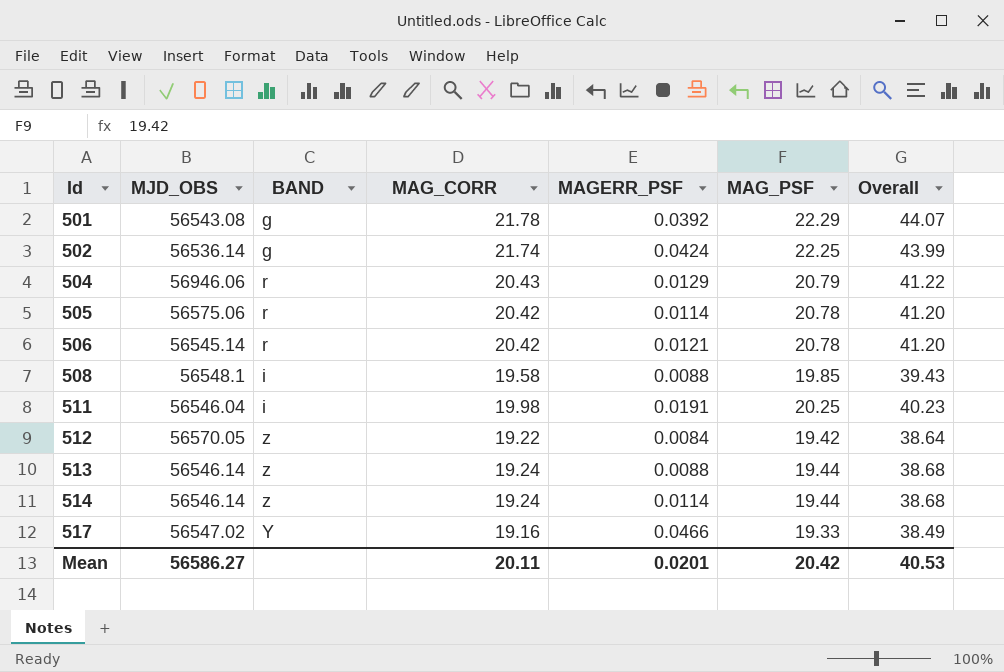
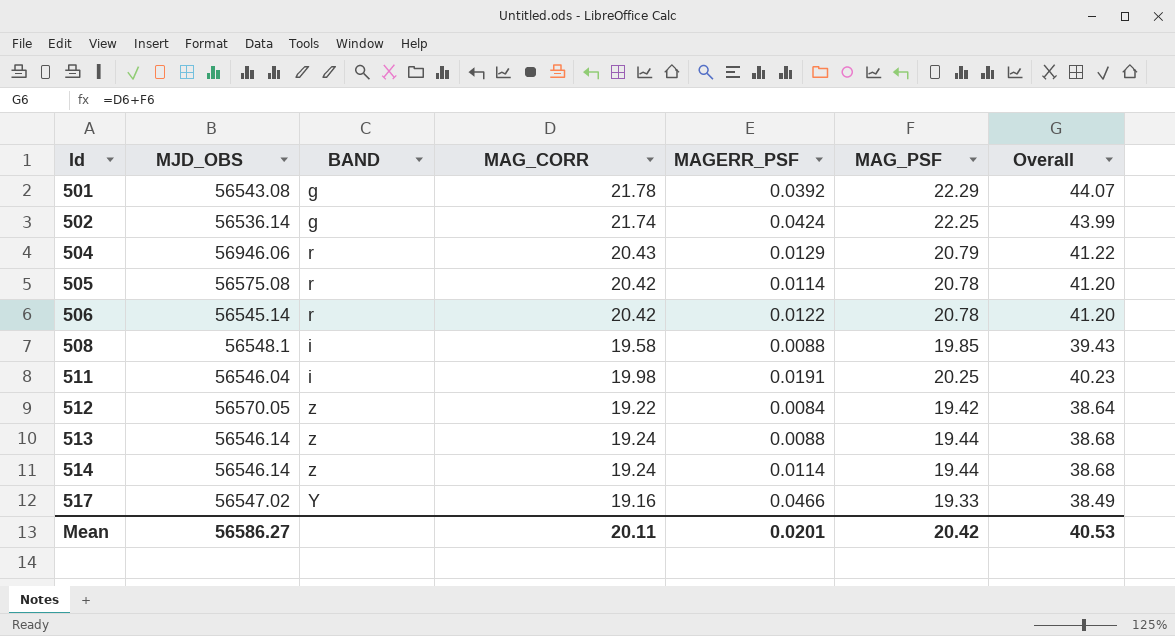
505 | MJD_OBS: 56575.06 -> 56575.08
506 | MAGERR_PSF: 0.0121 -> 0.0122

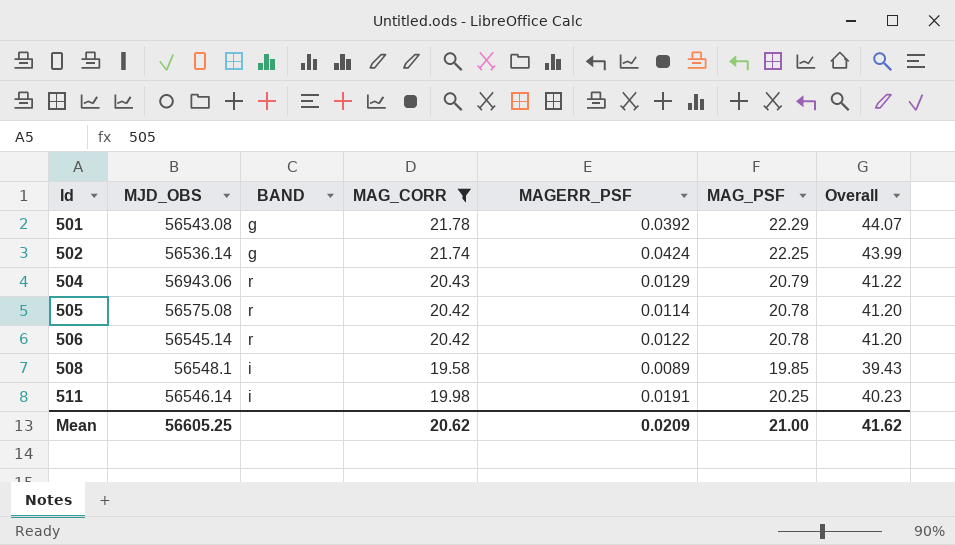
filter: none -> MAG_CORR >= 19.58
504 | MJD_OBS: 56946.06 -> 56943.06
508 | MAGERR_PSF: 0.0088 -> 0.0089
511 | MJD_OBS: 56546.04 -> 56546.14
Mean | MJD_OBS: 56586.27 -> 56605.25
Mean | MAG_CORR: 20.11 -> 20.62
Mean | MAGERR_PSF: 0.0201 -> 0.0209
Mean | MAG_PSF: 20.42 -> 21.00
Mean | Overall: 40.53 -> 41.62

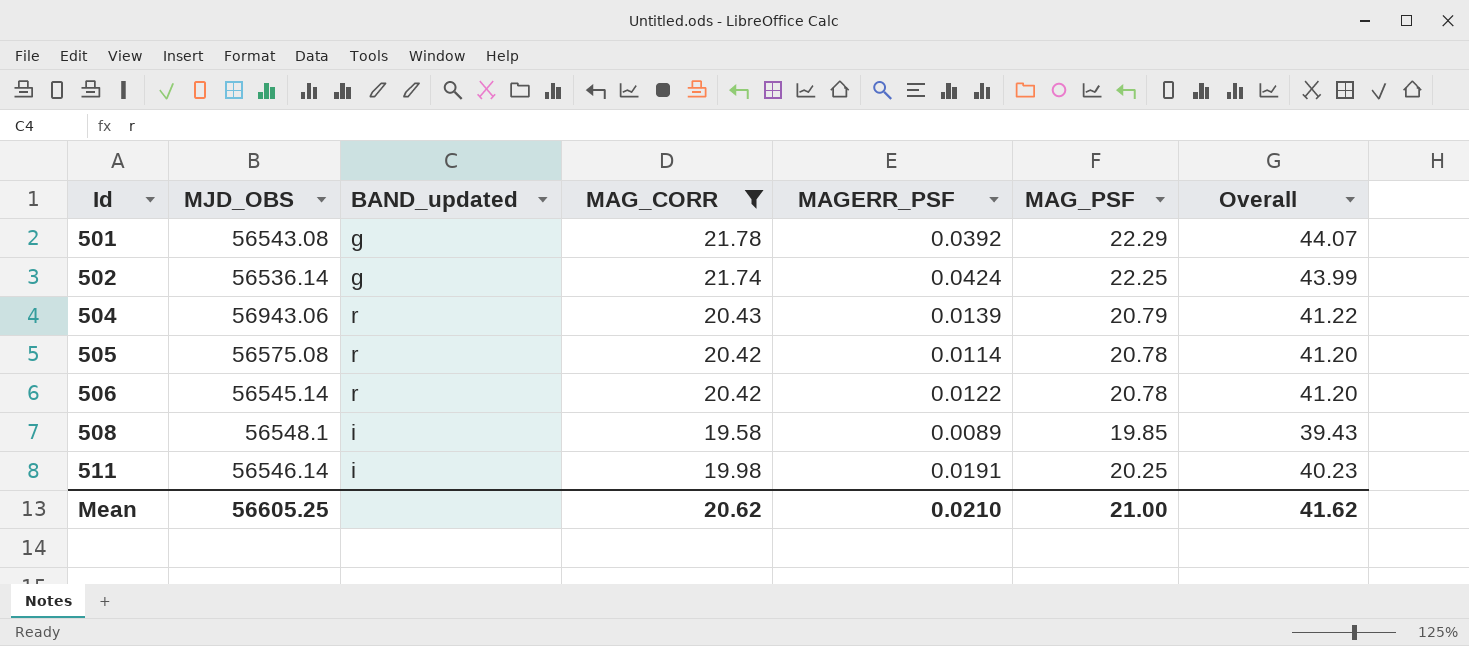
column name: BAND -> BAND_updated
504 | MAGERR_PSF: 0.0129 -> 0.0139
Mean | MAGERR_PSF: 0.0209 -> 0.0210

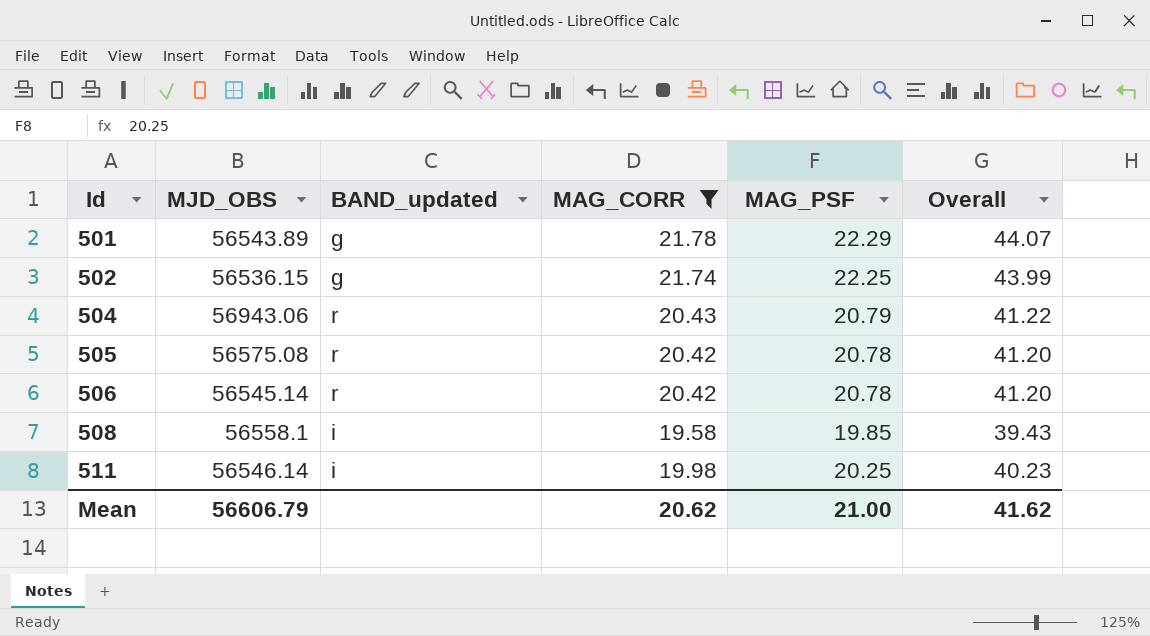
column MAGERR_PSF | position: 5 -> none
501 | MJD_OBS: 56543.08 -> 56543.89
502 | MJD_OBS: 56536.14 -> 56536.15
508 | MJD_OBS: 56548.1 -> 56558.1
Mean | MJD_OBS: 56605.25 -> 56606.79

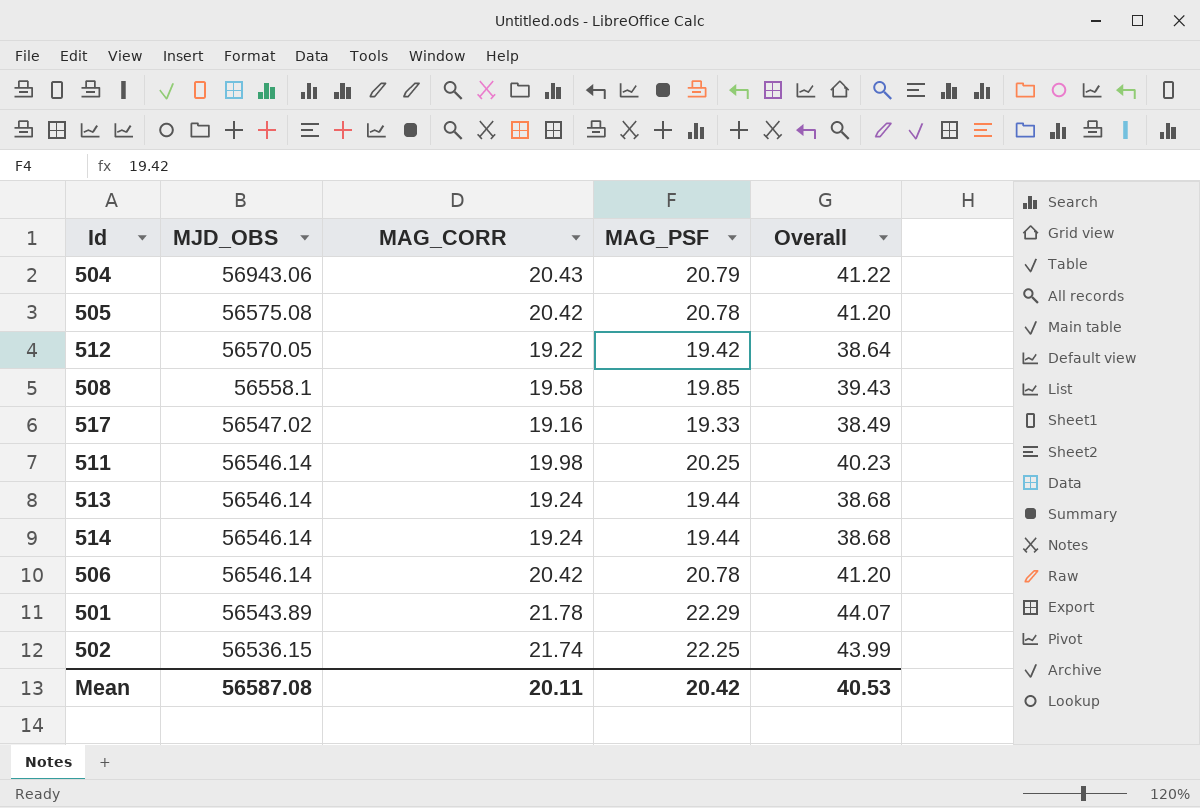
filter: MAG_CORR >= 19.58 -> none
row order: Id ascending -> MJD_OBS descending
column BAND_updated | position: 3 -> none
506 | MJD_OBS: 56545.14 -> 56546.14
Mean | MJD_OBS: 56606.79 -> 56587.08
Mean | MAG_CORR: 20.62 -> 20.11
Mean | MAG_PSF: 21.00 -> 20.42
Mean | Overall: 41.62 -> 40.53

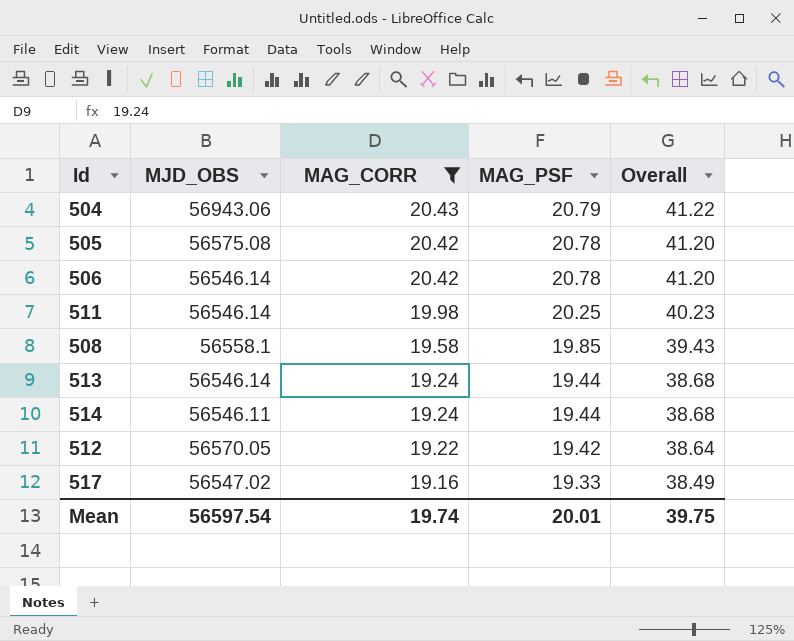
filter: none -> MAG_CORR <= 20.43
row order: MJD_OBS descending -> MAG_CORR descending
514 | MJD_OBS: 56546.14 -> 56546.11
Mean | MJD_OBS: 56587.08 -> 56597.54
Mean | MAG_CORR: 20.11 -> 19.74
Mean | MAG_PSF: 20.42 -> 20.01
Mean | Overall: 40.53 -> 39.75

